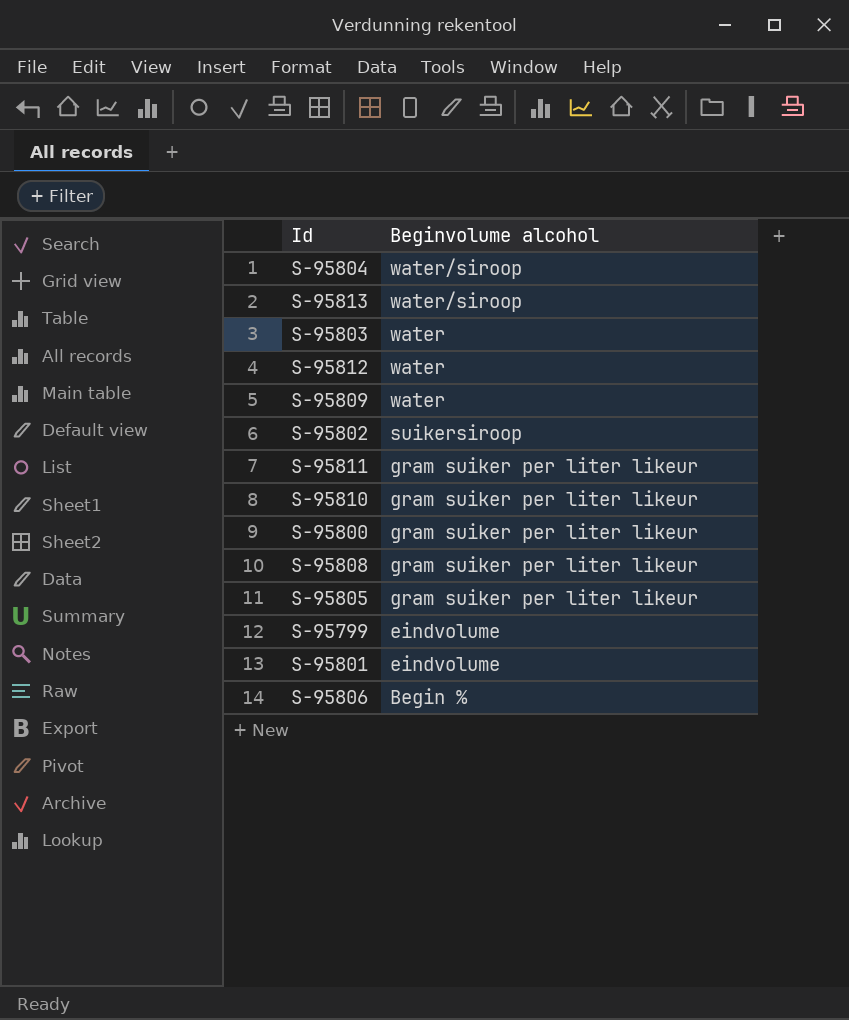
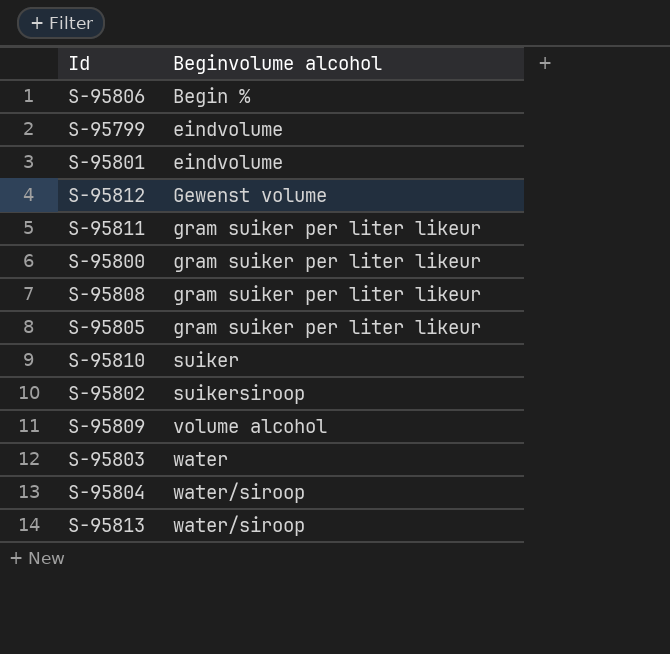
row order: Beginvolume alcohol descending -> Beginvolume alcohol ascending
S-95812 | Beginvolume alcohol: water -> Gewenst volume
S-95810 | Beginvolume alcohol: gram suiker per liter likeur -> suiker
S-95809 | Beginvolume alcohol: water -> volume alcohol

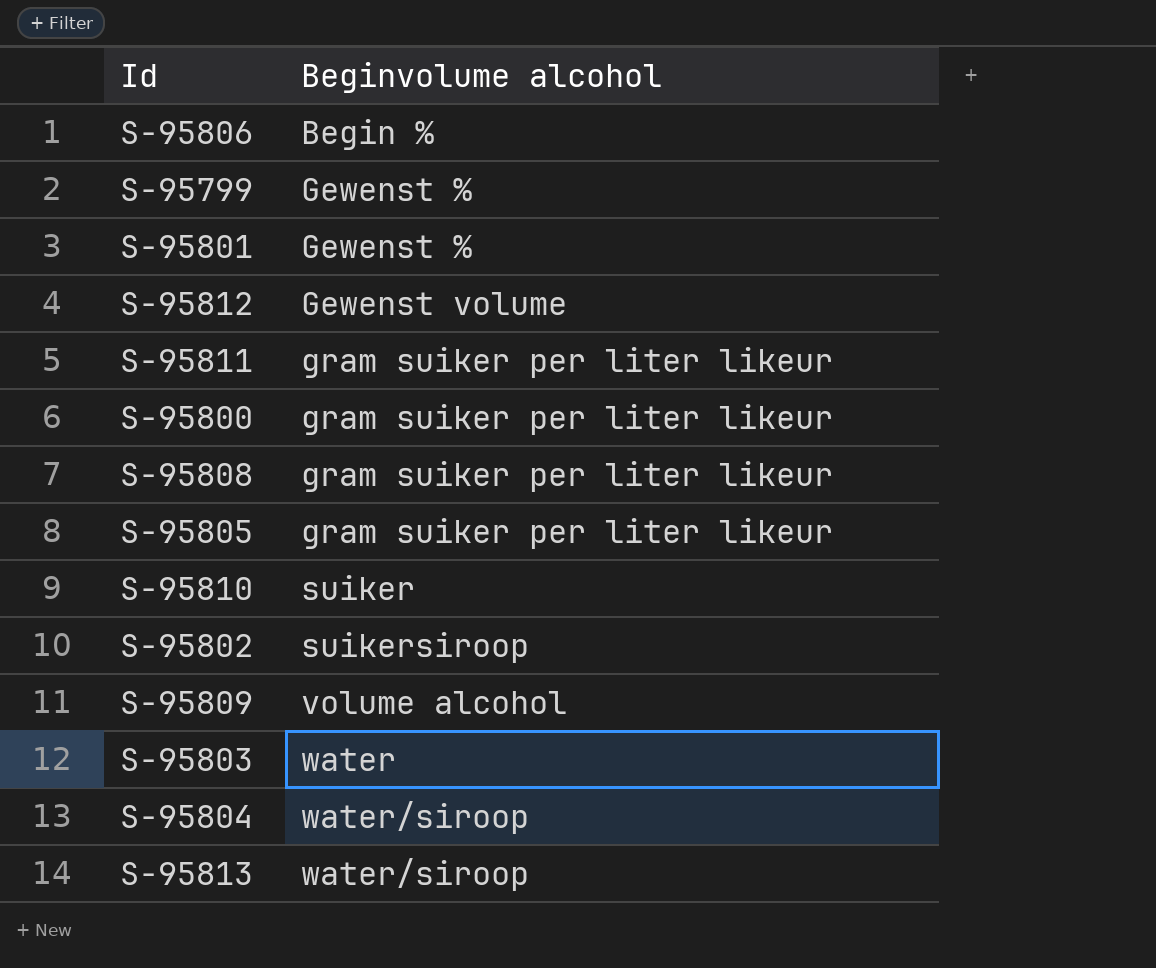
S-95799 | Beginvolume alcohol: eindvolume -> Gewenst %
S-95801 | Beginvolume alcohol: eindvolume -> Gewenst %

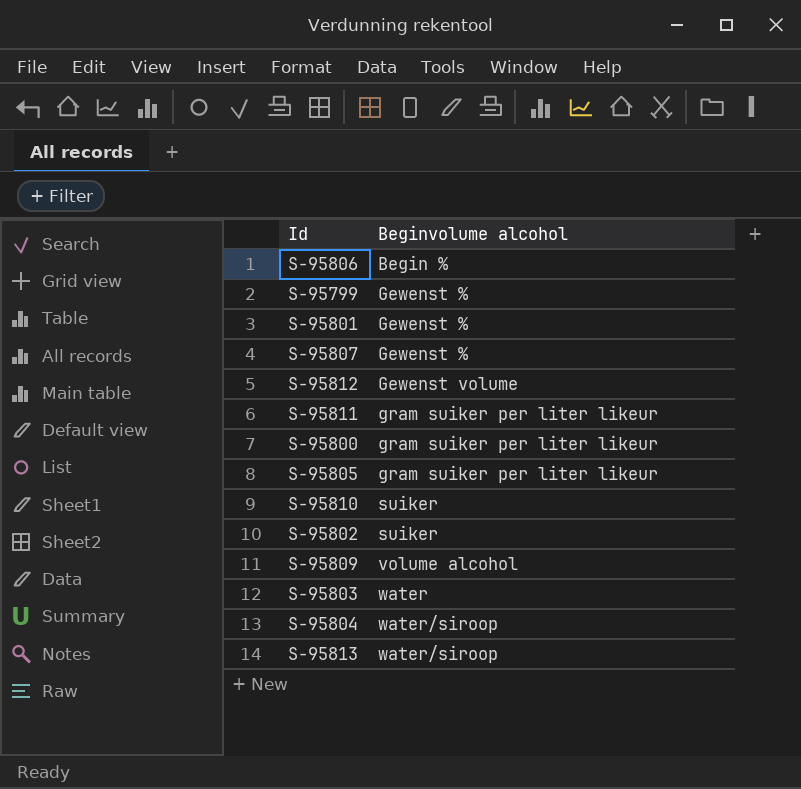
row S-95808: gram suiker per liter likeur -> none
row S-95807: none -> Gewenst %
S-95802 | Beginvolume alcohol: suikersiroop -> suiker

